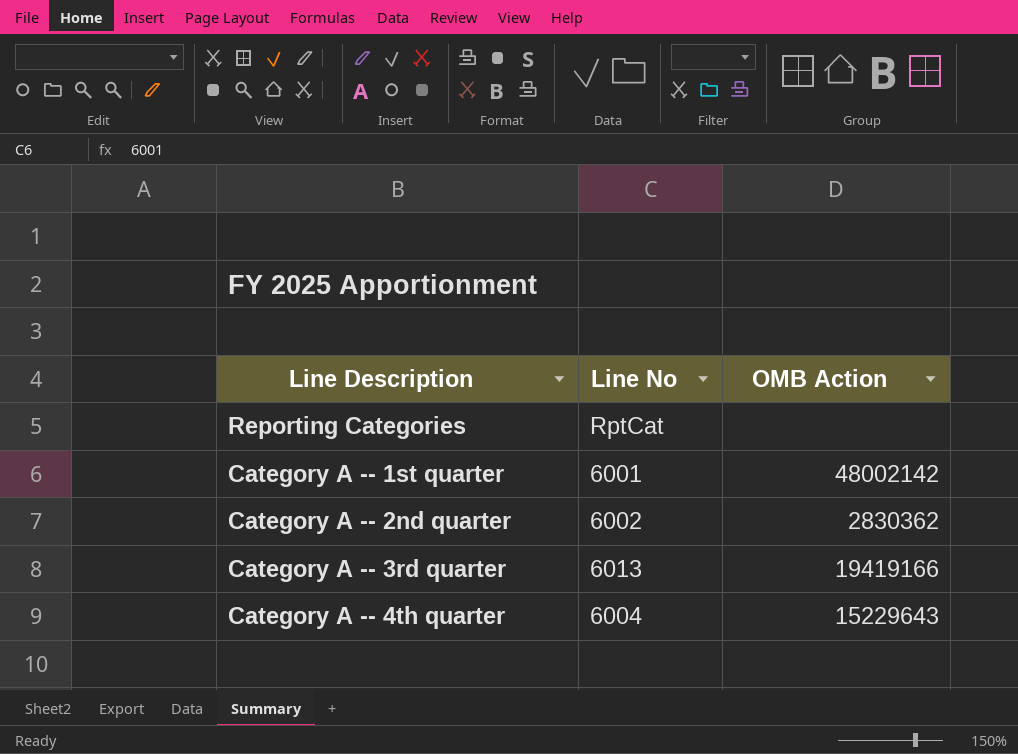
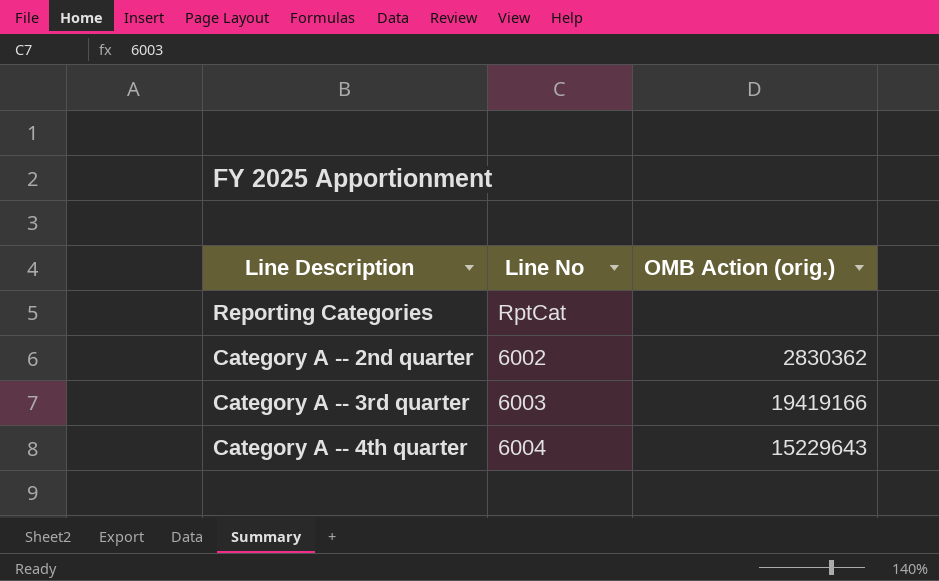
column name: OMB Action -> OMB Action (orig.)
row Category A -- 1st quarter: 6001 | 48002142 -> none
Category A -- 3rd quarter | Line No: 6013 -> 6003

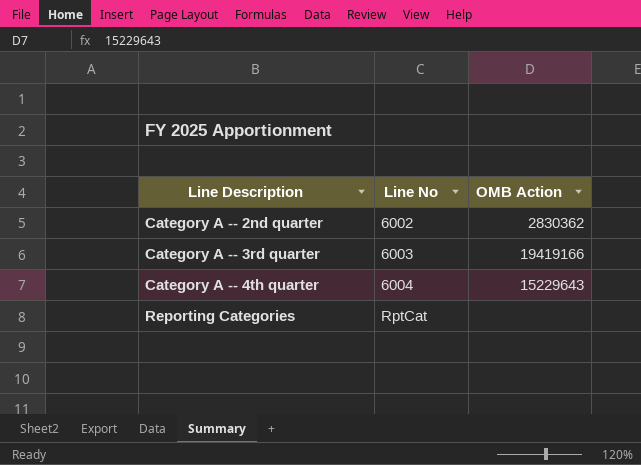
row order: none -> Line Description ascending
column name: OMB Action (orig.) -> OMB Action

